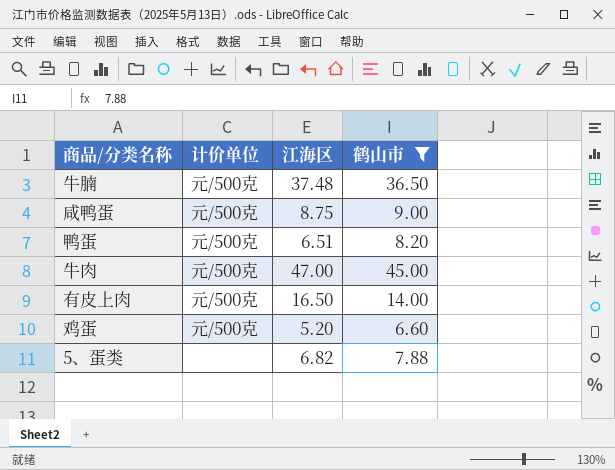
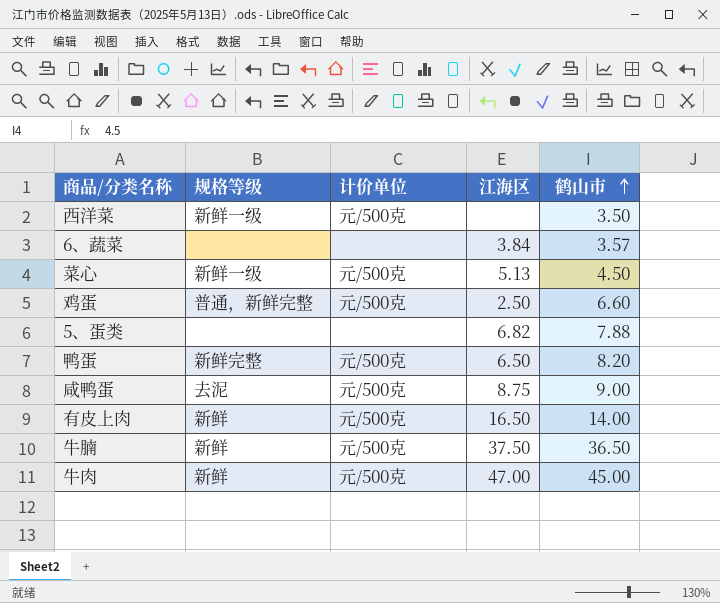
filter: 鹤山市 >= 6.60 -> none
row order: none -> 鹤山市 ascending
column 规格等级 | position: none -> 2
鸡蛋 | 江海区: 5.20 -> 2.50
鸭蛋 | 江海区: 6.51 -> 6.50
牛腩 | 江海区: 37.48 -> 37.50

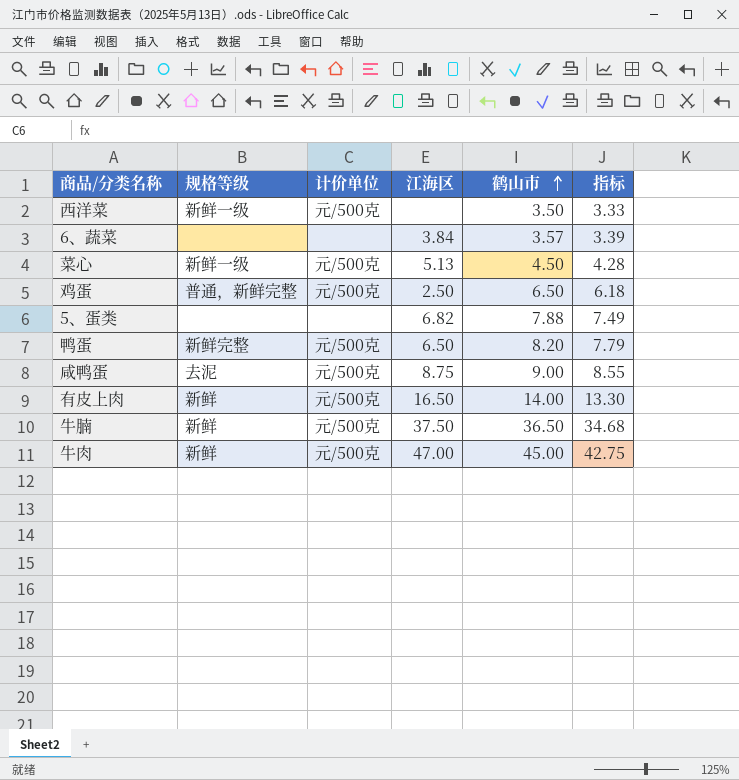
column 指标 | formula: none -> [鹤山市] * 0.95
鸡蛋 | 鹤山市: 6.60 -> 6.50

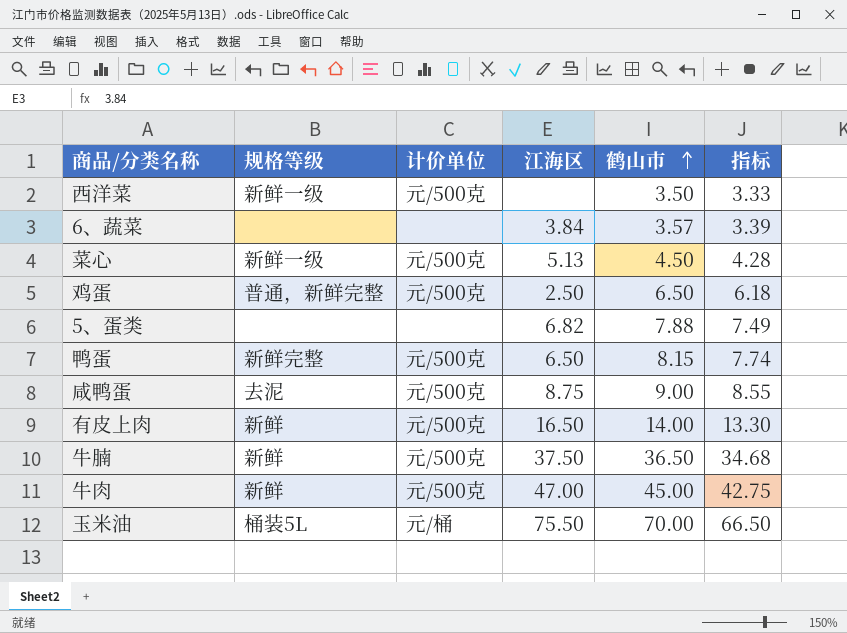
鸭蛋 | 鹤山市: 8.20 -> 8.15
鸭蛋 | 指标: 7.79 -> 7.74
row 玉米油: none -> 桶装5L | 元/桶 | 75.50 | 70.00 | 66.50

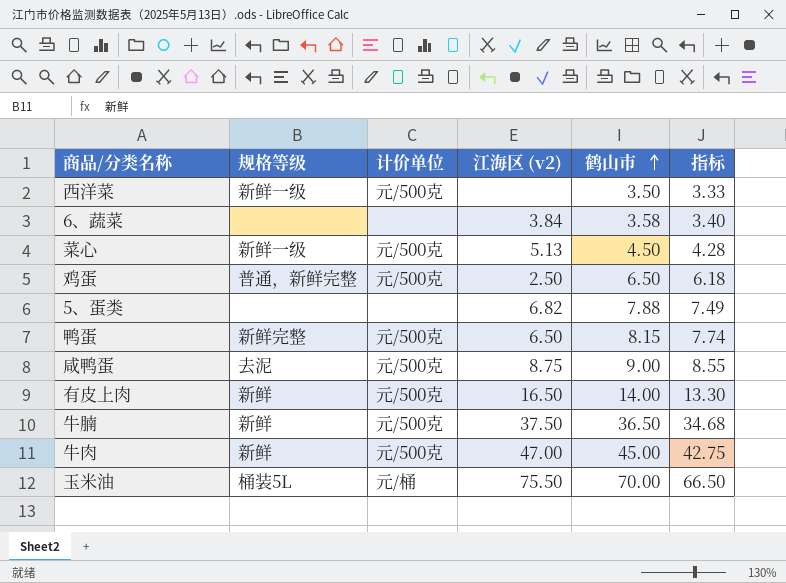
column name: 江海区 -> 江海区 (v2)
6、蔬菜 | 鹤山市: 3.57 -> 3.58
6、蔬菜 | 指标: 3.39 -> 3.40

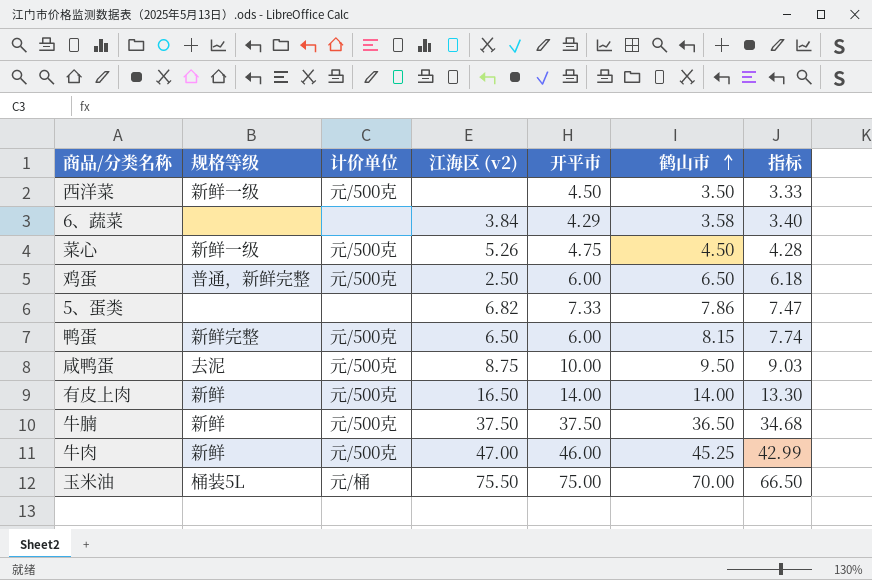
column 开平市 | position: none -> 5
菜心 | 江海区 (v2): 5.13 -> 5.26
5、蛋类 | 鹤山市: 7.88 -> 7.86
5、蛋类 | 指标: 7.49 -> 7.47
咸鸭蛋 | 鹤山市: 9.00 -> 9.50
咸鸭蛋 | 指标: 8.55 -> 9.03
牛肉 | 鹤山市: 45.00 -> 45.25
牛肉 | 指标: 42.75 -> 42.99

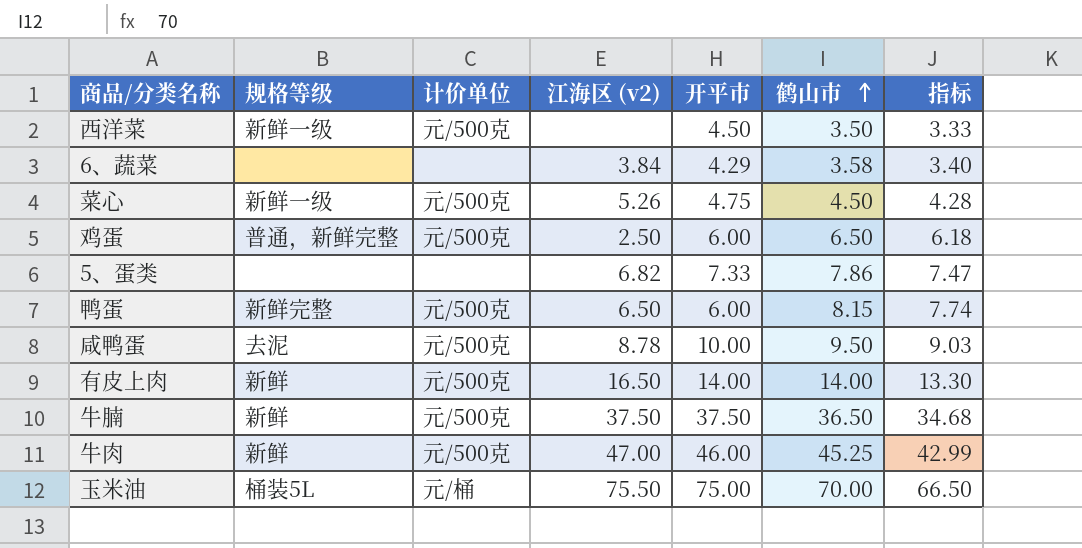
咸鸭蛋 | 江海区 (v2): 8.75 -> 8.78

